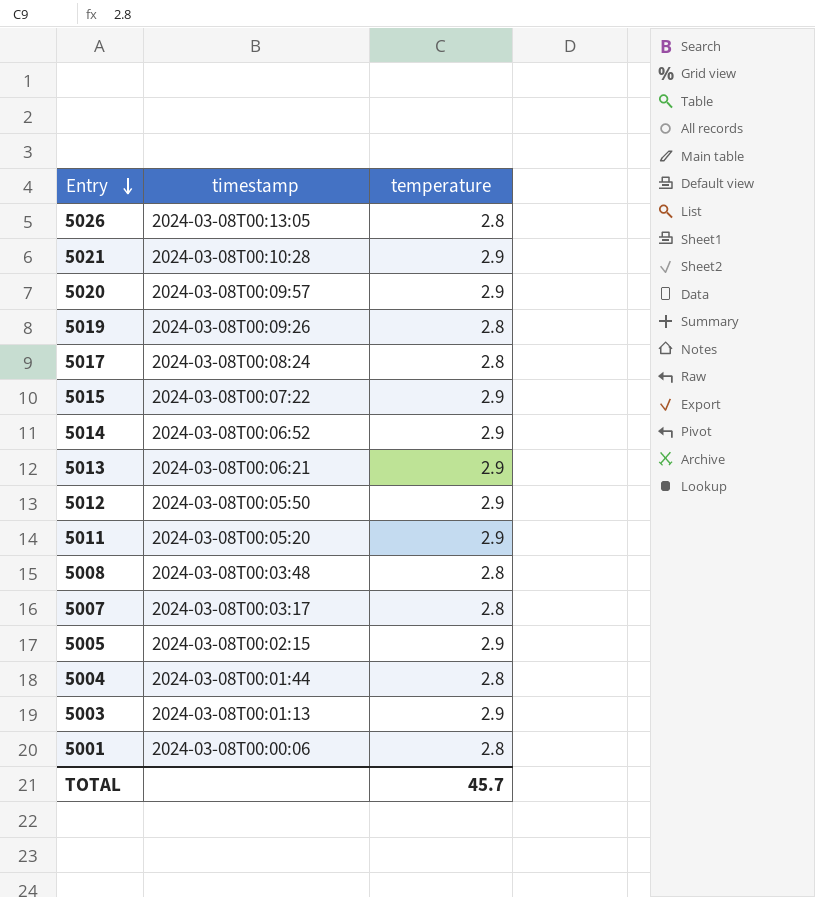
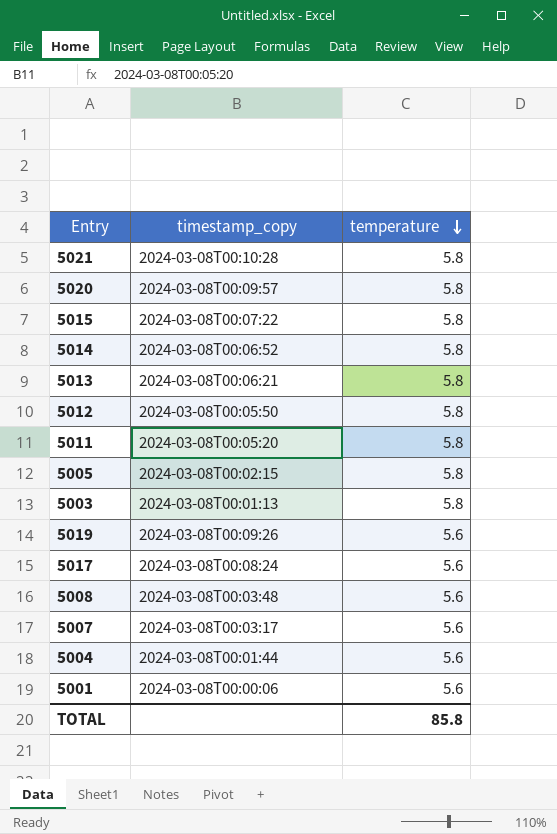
row order: Entry descending -> temperature descending
column name: timestamp -> timestamp_copy
row 5026: 2024-03-08T00:13:05 | 2.8 -> none
5021 | temperature: 2.9 -> 5.8
5020 | temperature: 2.9 -> 5.8
5015 | temperature: 2.9 -> 5.8
5014 | temperature: 2.9 -> 5.8
5013 | temperature: 2.9 -> 5.8
5012 | temperature: 2.9 -> 5.8
5011 | temperature: 2.9 -> 5.8
5005 | temperature: 2.9 -> 5.8
5003 | temperature: 2.9 -> 5.8
5019 | temperature: 2.8 -> 5.6
5017 | temperature: 2.8 -> 5.6
5008 | temperature: 2.8 -> 5.6
5007 | temperature: 2.8 -> 5.6
5004 | temperature: 2.8 -> 5.6
5001 | temperature: 2.8 -> 5.6
TOTAL | temperature: 45.7 -> 85.8

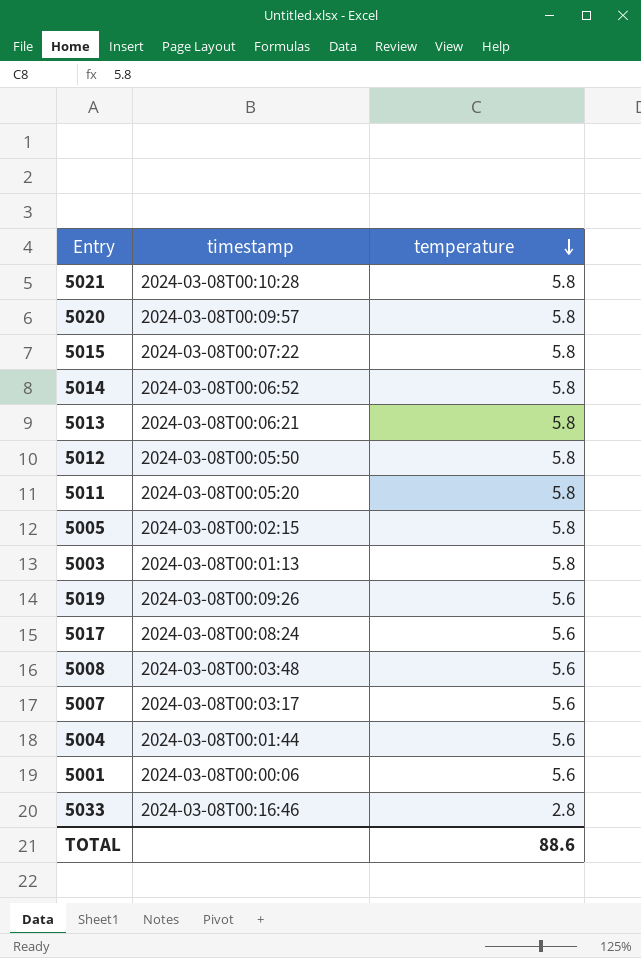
column name: timestamp_copy -> timestamp
row 5033: none -> 2024-03-08T00:16:46 | 2.8
TOTAL | temperature: 85.8 -> 88.6

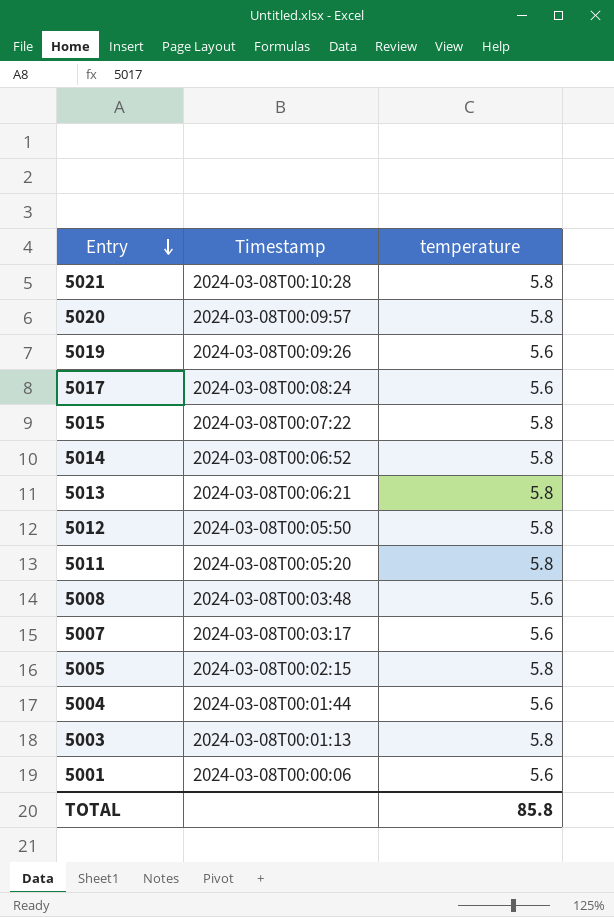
row order: temperature descending -> Entry descending
column name: timestamp -> Timestamp
row 5033: 2024-03-08T00:16:46 | 2.8 -> none
TOTAL | temperature: 88.6 -> 85.8

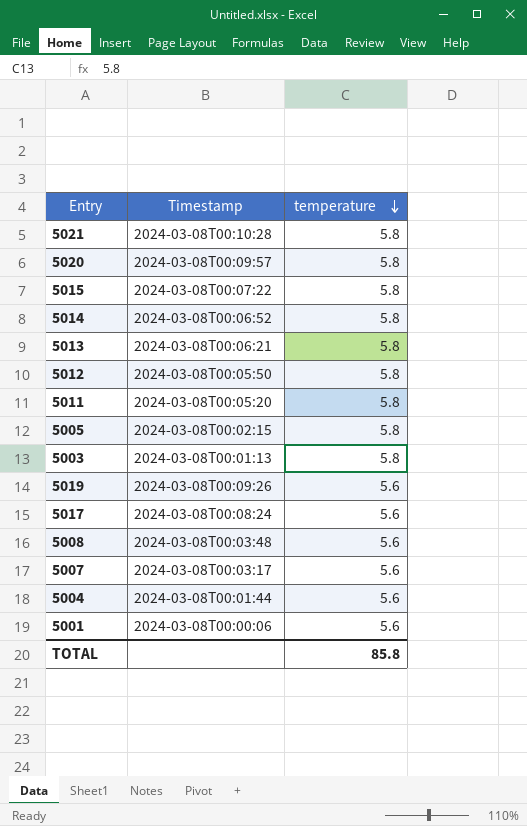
row order: Entry descending -> temperature descending

